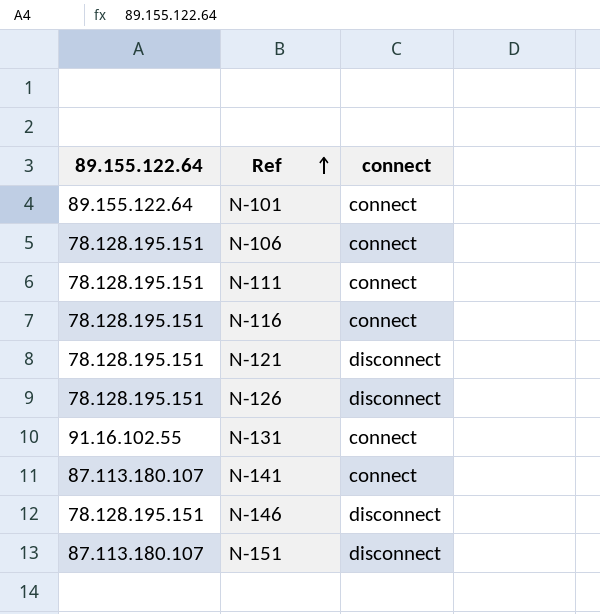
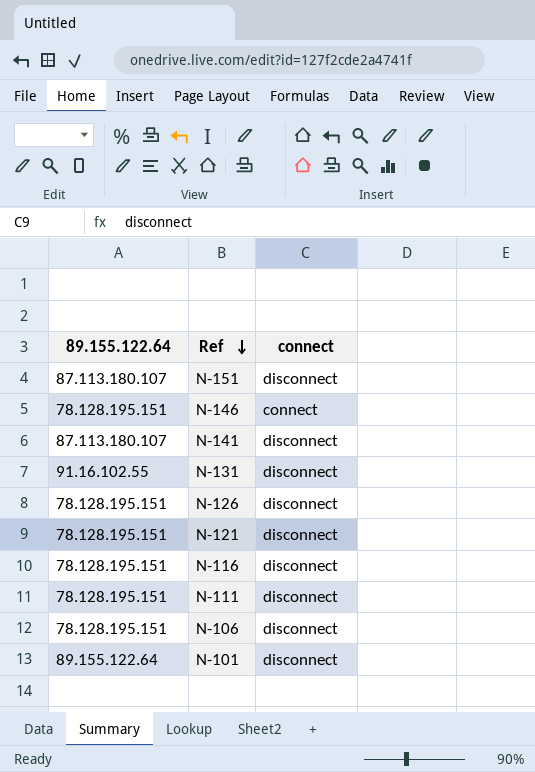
row order: Ref ascending -> Ref descending
N-146 | connect: disconnect -> connect
N-141 | connect: connect -> disconnect
N-131 | connect: connect -> disconnect
N-116 | connect: connect -> disconnect
N-111 | connect: connect -> disconnect
N-106 | connect: connect -> disconnect
N-101 | connect: connect -> disconnect

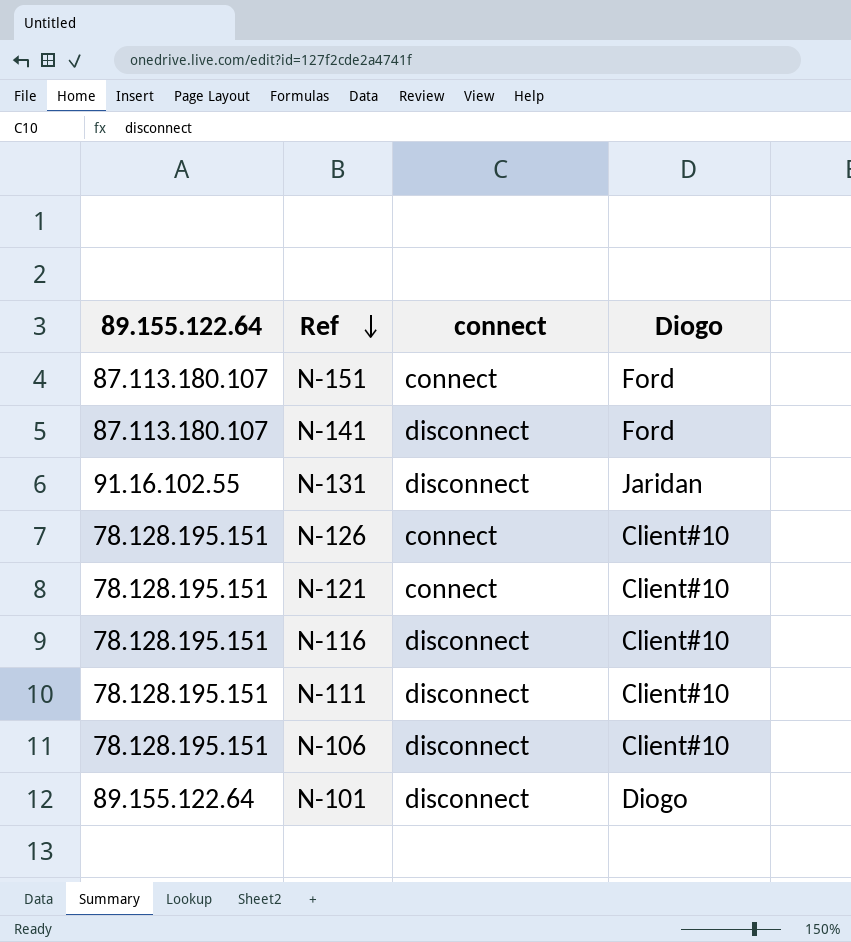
column Diogo | position: none -> 4
row N-146: 78.128.195.151 | connect -> none
N-151 | connect: disconnect -> connect
N-126 | connect: disconnect -> connect
N-121 | connect: disconnect -> connect

